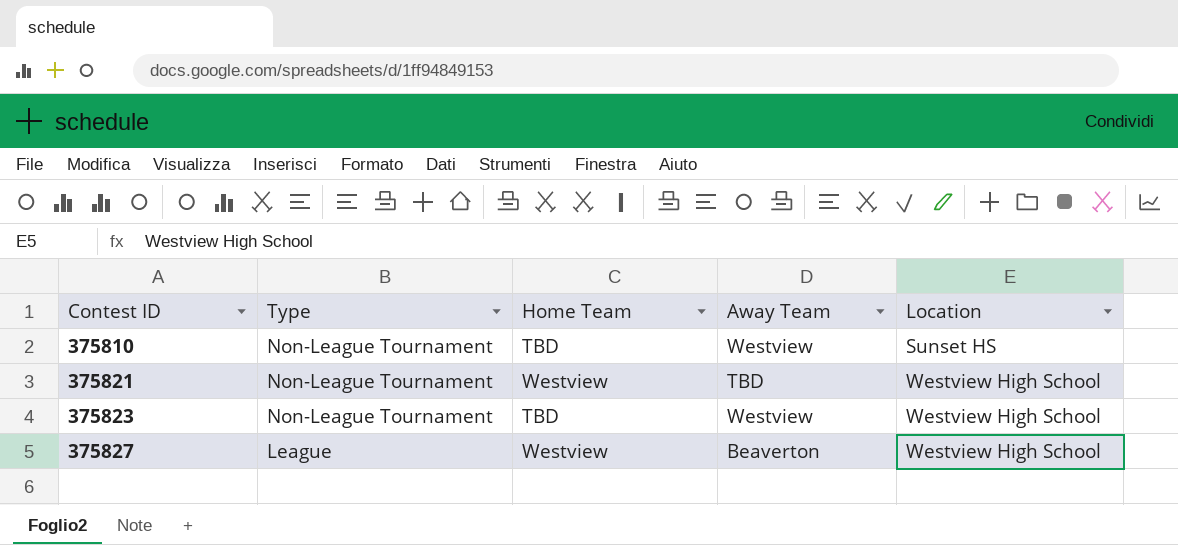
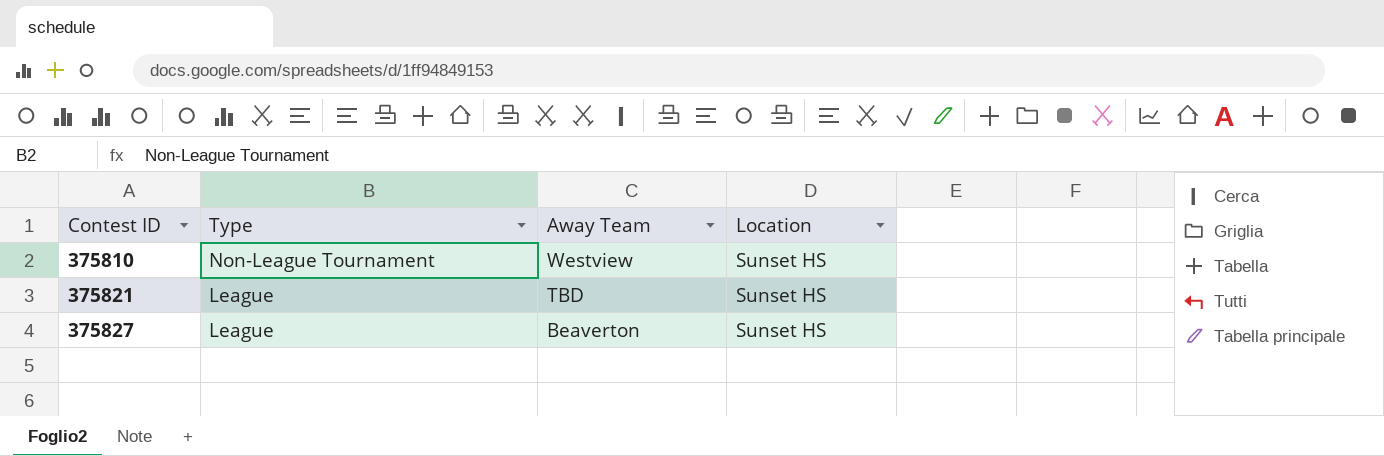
column Home Team | position: 3 -> none
row 375823: Non-League Tournament | TBD | Westview | Westview High School -> none
375821 | Type: Non-League Tournament -> League
375821 | Location: Westview High School -> Sunset HS
375827 | Location: Westview High School -> Sunset HS

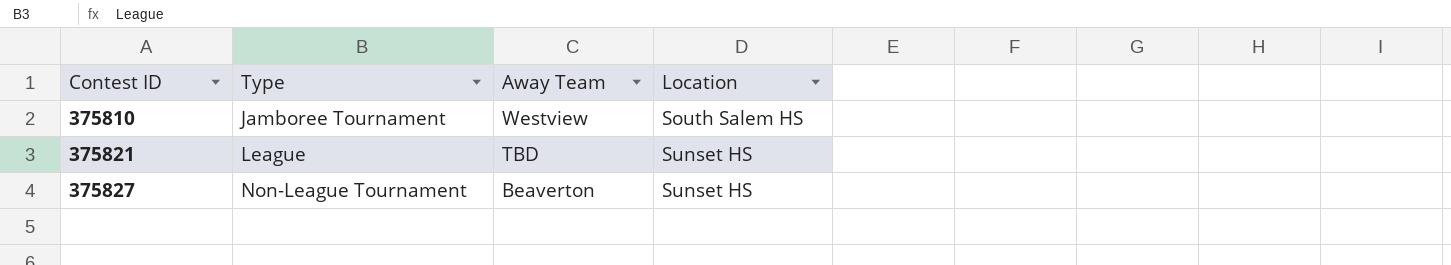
375810 | Type: Non-League Tournament -> Jamboree Tournament
375810 | Location: Sunset HS -> South Salem HS
375827 | Type: League -> Non-League Tournament

